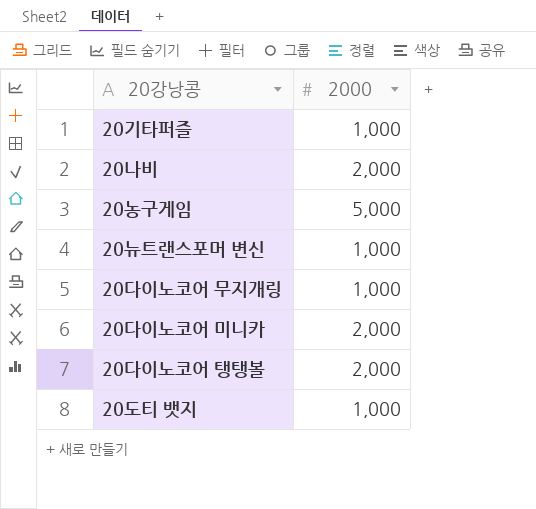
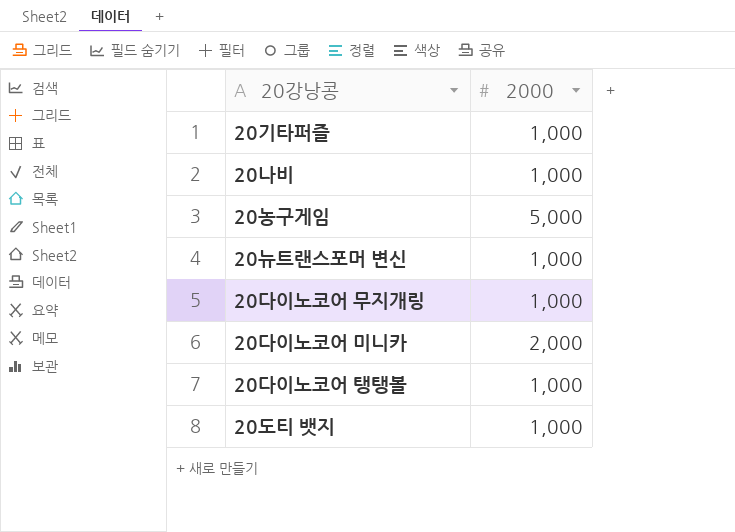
20나비 | 2000: 2,000 -> 1,000
20다이노코어 탱탱볼 | 2000: 2,000 -> 1,000

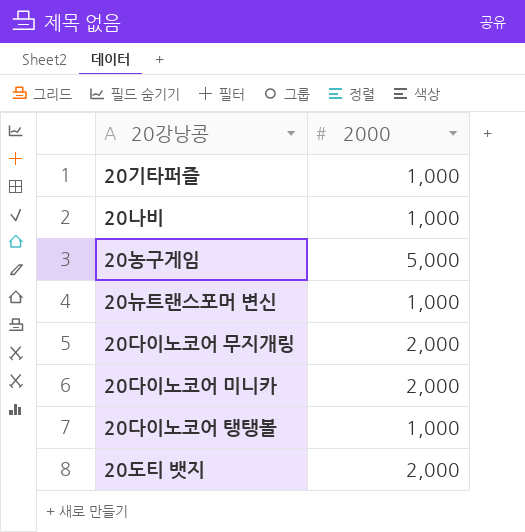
20다이노코어 무지개링 | 2000: 1,000 -> 2,000
20도티 뱃지 | 2000: 1,000 -> 2,000

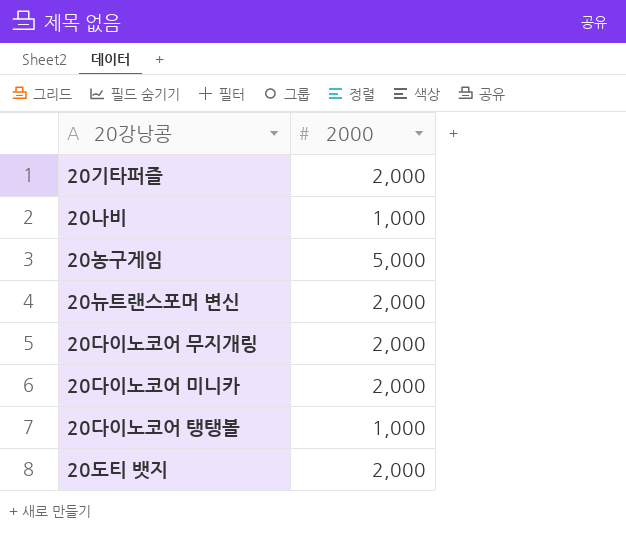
20기타퍼즐 | 2000: 1,000 -> 2,000
20뉴트랜스포머 변신 | 2000: 1,000 -> 2,000

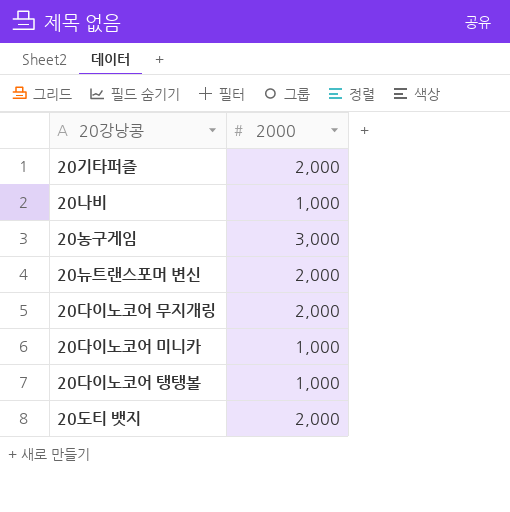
20농구게임 | 2000: 5,000 -> 3,000
20다이노코어 미니카 | 2000: 2,000 -> 1,000

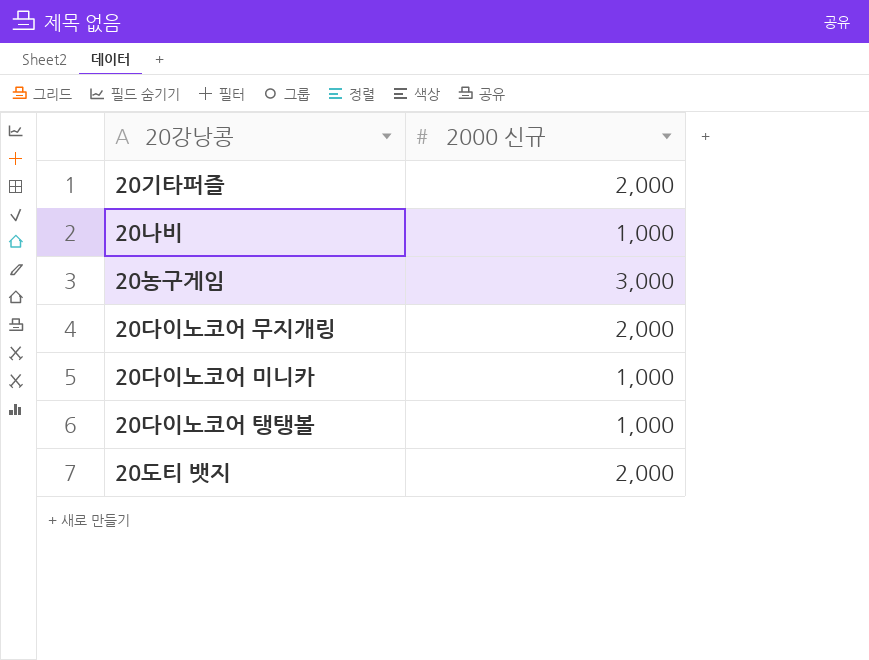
column name: 2000 -> 2000 신규
row 20뉴트랜스포머 변신: 2,000 -> none

